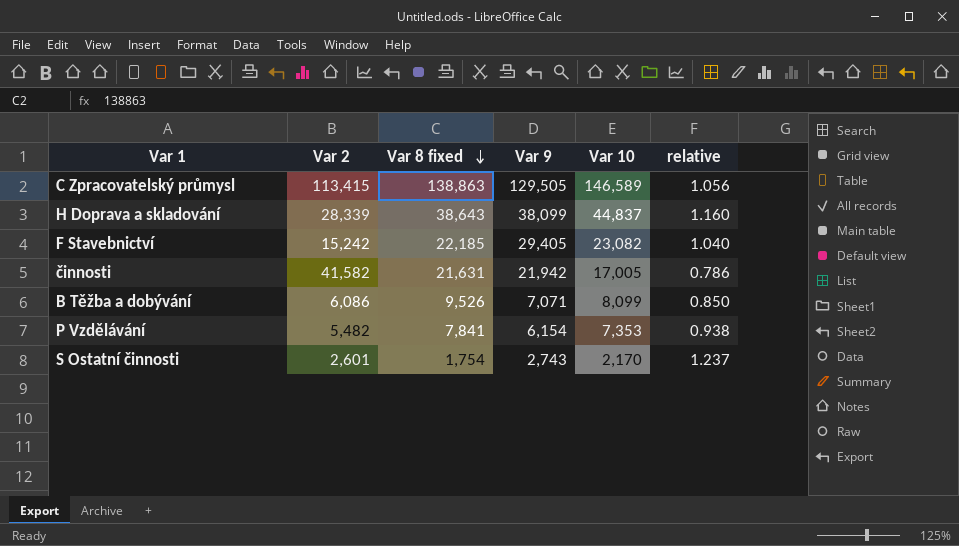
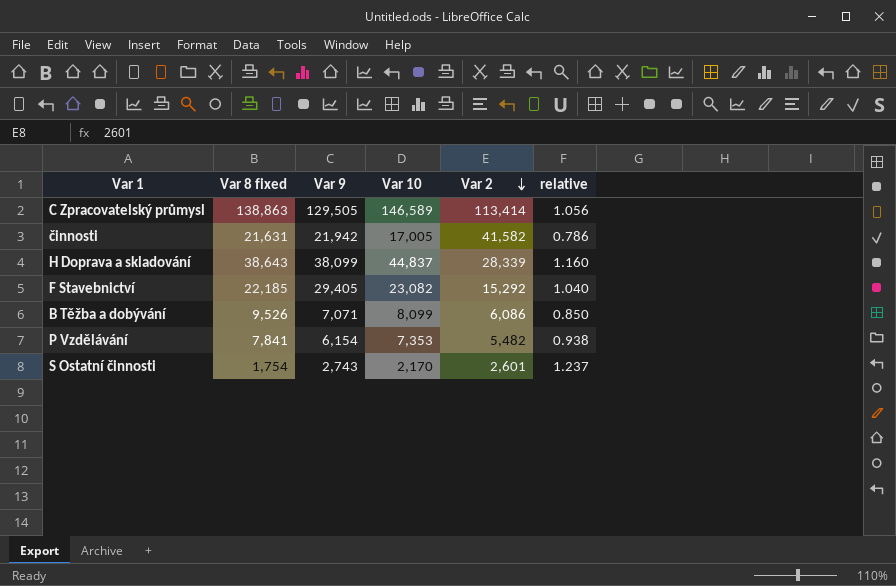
row order: Var 8 fixed descending -> Var 2 descending
column Var 2 | position: 2 -> 5
C Zpracovatelský průmysl | Var 2: 113,415 -> 113,414
F Stavebnictví | Var 2: 15,242 -> 15,292

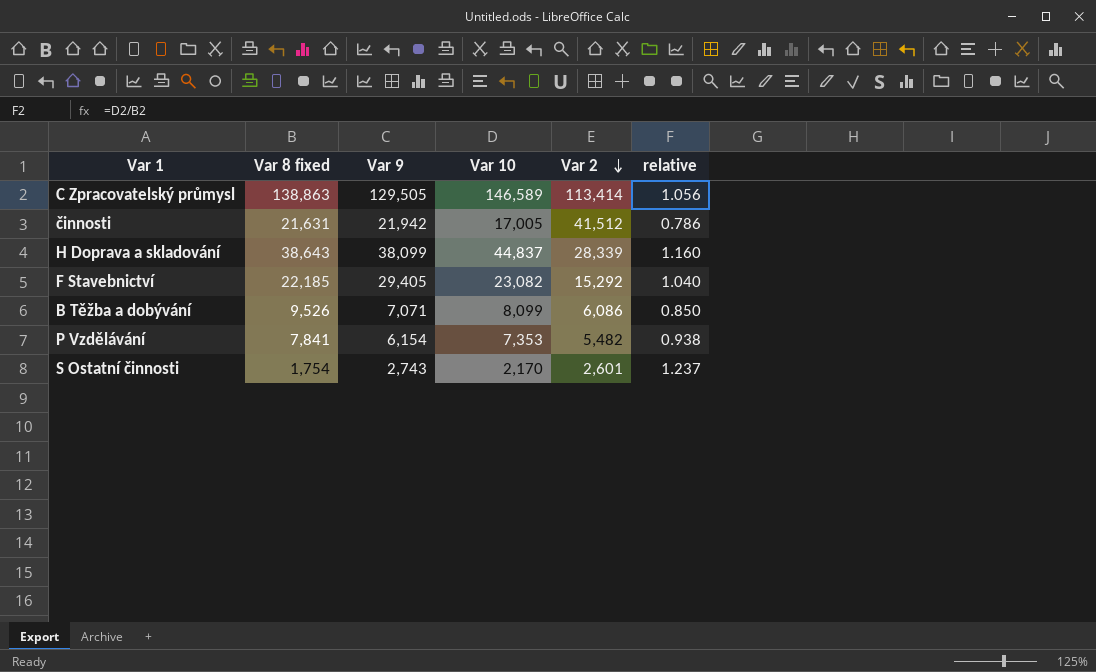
činnosti | Var 2: 41,582 -> 41,512

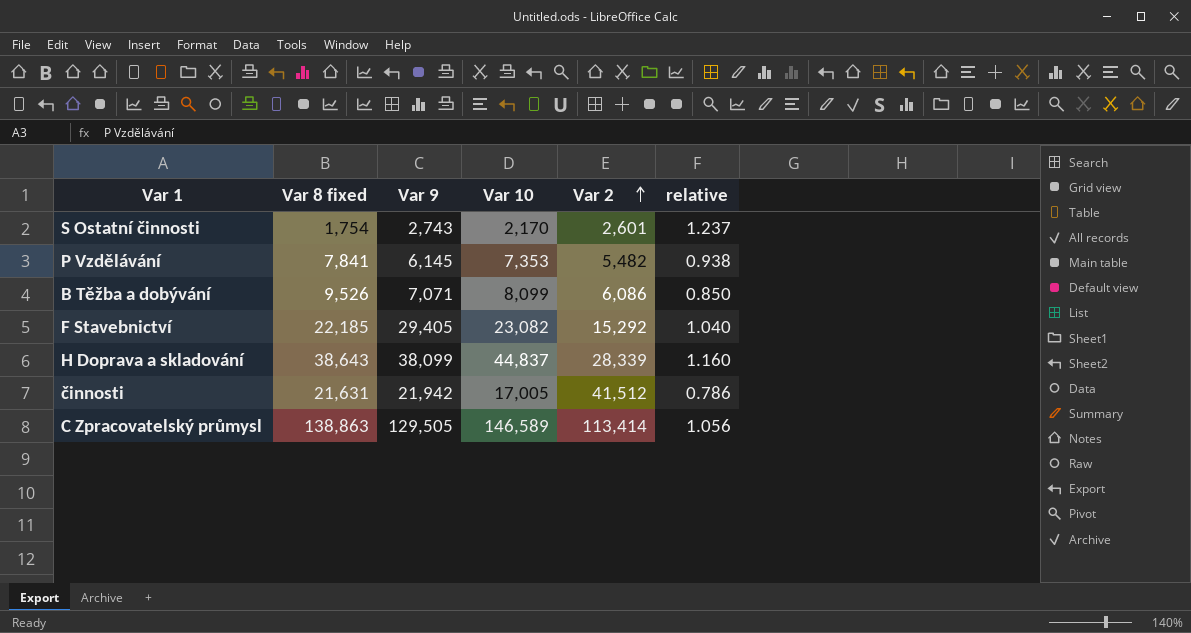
row order: Var 2 descending -> Var 2 ascending
P Vzdělávání | Var 9: 6,154 -> 6,145

